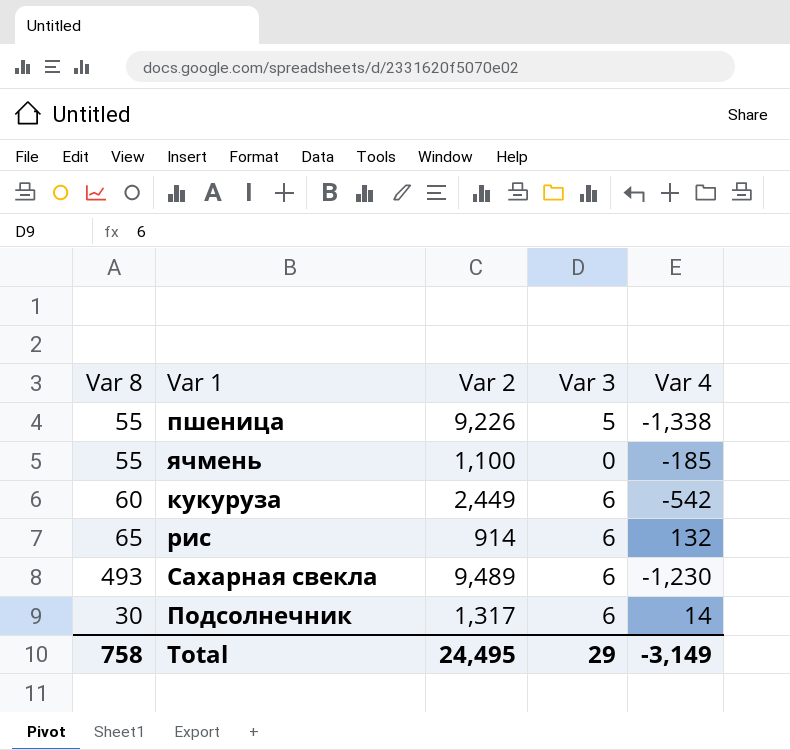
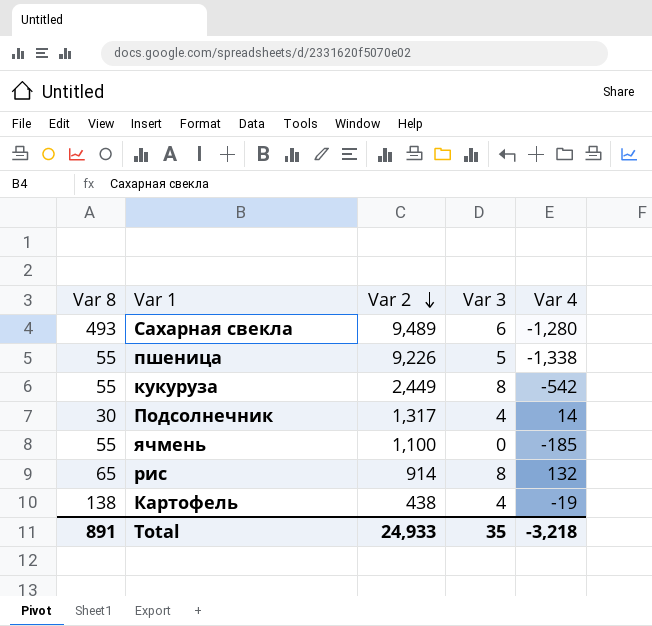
row order: none -> Var 2 descending
Сахарная свекла | Var 4: -1,230 -> -1,280
кукуруза | Var 8: 60 -> 55
кукуруза | Var 3: 6 -> 8
Подсолнечник | Var 3: 6 -> 4
рис | Var 3: 6 -> 8
row Картофель: none -> 138 | 438 | 4 | -19
Total | Var 8: 758 -> 891
Total | Var 2: 24,495 -> 24,933
Total | Var 3: 29 -> 35
Total | Var 4: -3,149 -> -3,218

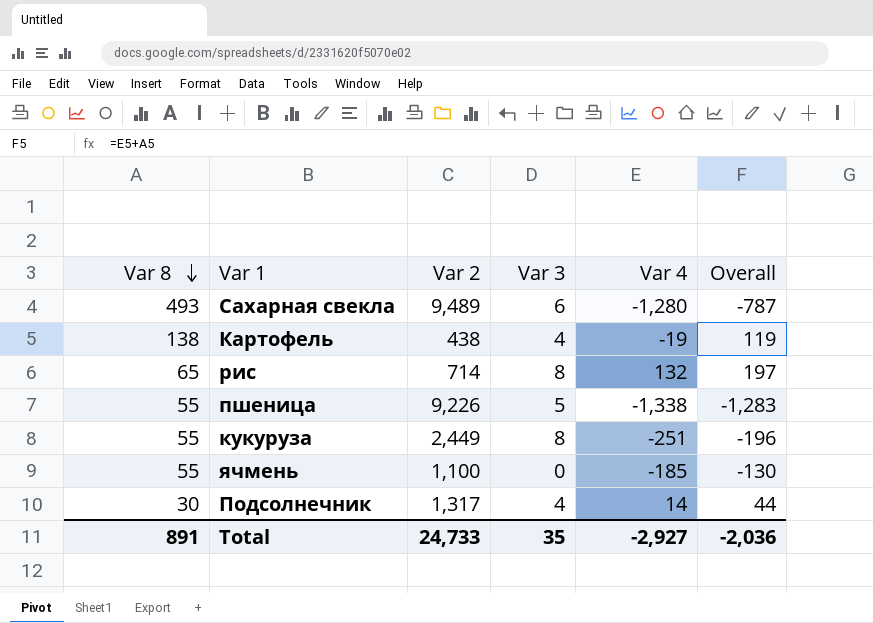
row order: Var 2 descending -> Var 8 descending
column Overall | formula: none -> [Var 8] + [Var 4]
рис | Var 2: 914 -> 714
кукуруза | Var 4: -542 -> -251
Total | Var 2: 24,933 -> 24,733
Total | Var 4: -3,218 -> -2,927

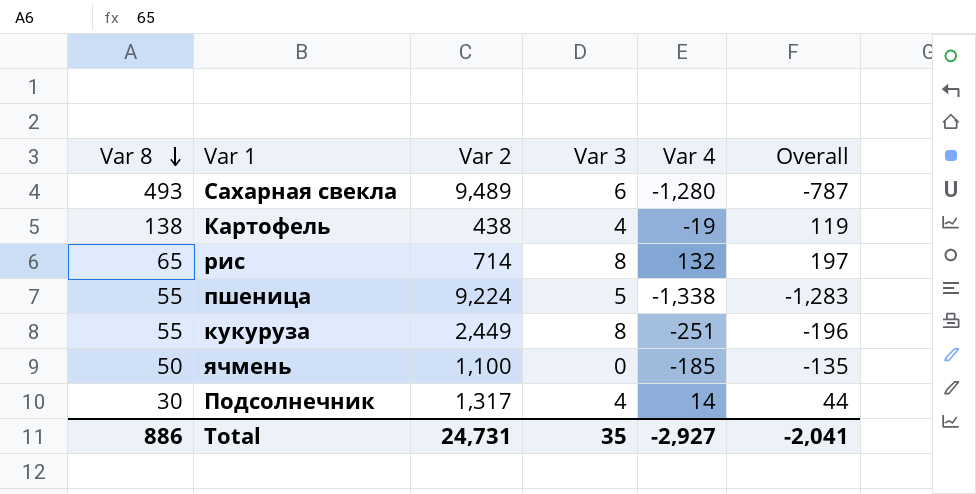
пшеница | Var 2: 9,226 -> 9,224
ячмень | Var 8: 55 -> 50
ячмень | Overall: -130 -> -135
Total | Var 8: 891 -> 886
Total | Var 2: 24,733 -> 24,731
Total | Overall: -2,036 -> -2,041

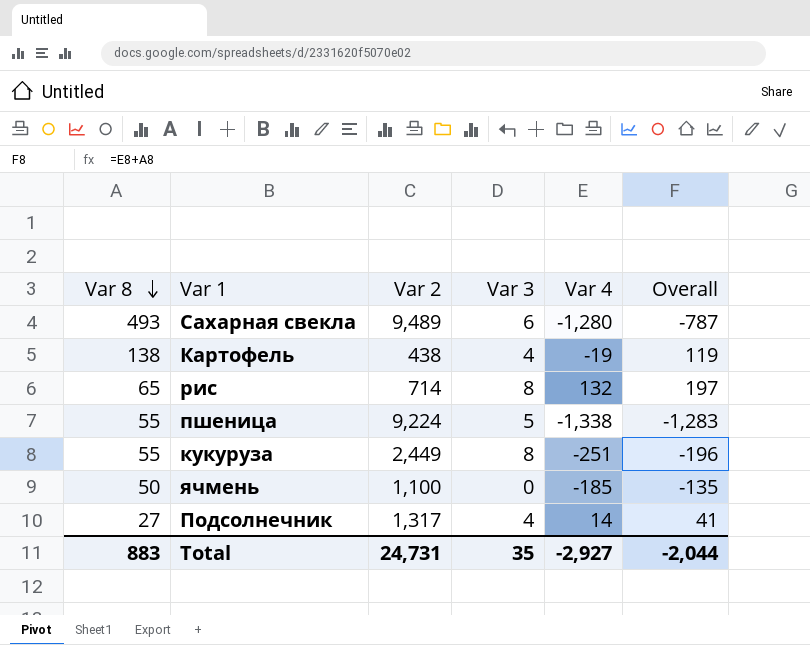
Подсолнечник | Var 8: 30 -> 27
Подсолнечник | Overall: 44 -> 41
Total | Var 8: 886 -> 883
Total | Overall: -2,041 -> -2,044

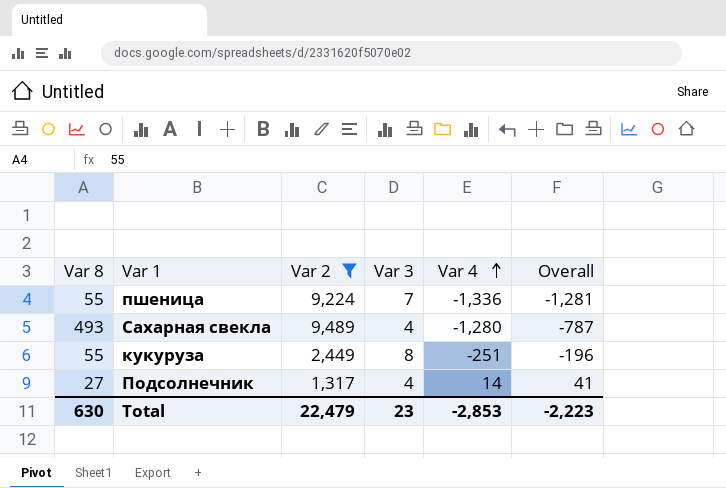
filter: none -> Var 2 >= 1,317
row order: Var 8 descending -> Var 4 ascending
пшеница | Var 3: 5 -> 7
пшеница | Var 4: -1,338 -> -1,336
пшеница | Overall: -1,283 -> -1,281
Сахарная свекла | Var 3: 6 -> 4
Total | Var 8: 883 -> 630
Total | Var 2: 24,731 -> 22,479
Total | Var 3: 35 -> 23
Total | Var 4: -2,927 -> -2,853
Total | Overall: -2,044 -> -2,223

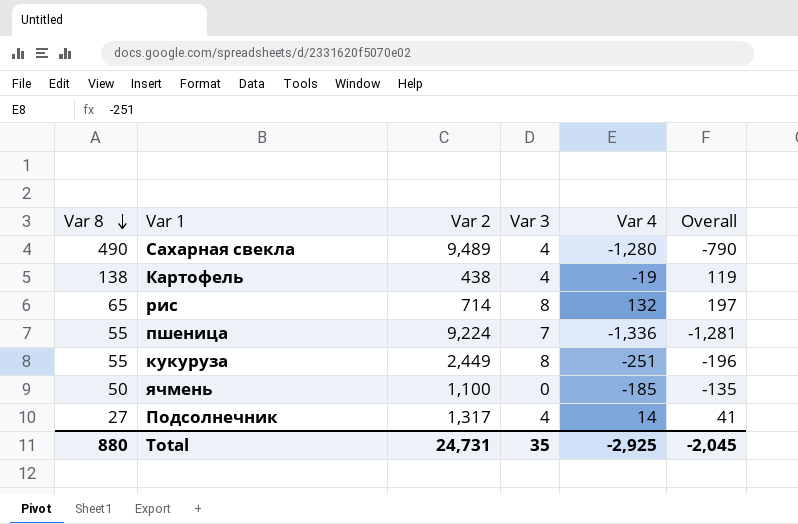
filter: Var 2 >= 1,317 -> none
row order: Var 4 ascending -> Var 8 descending
Сахарная свекла | Var 8: 493 -> 490
Сахарная свекла | Overall: -787 -> -790
Total | Var 8: 630 -> 880
Total | Var 2: 22,479 -> 24,731
Total | Var 3: 23 -> 35
Total | Var 4: -2,853 -> -2,925
Total | Overall: -2,223 -> -2,045

